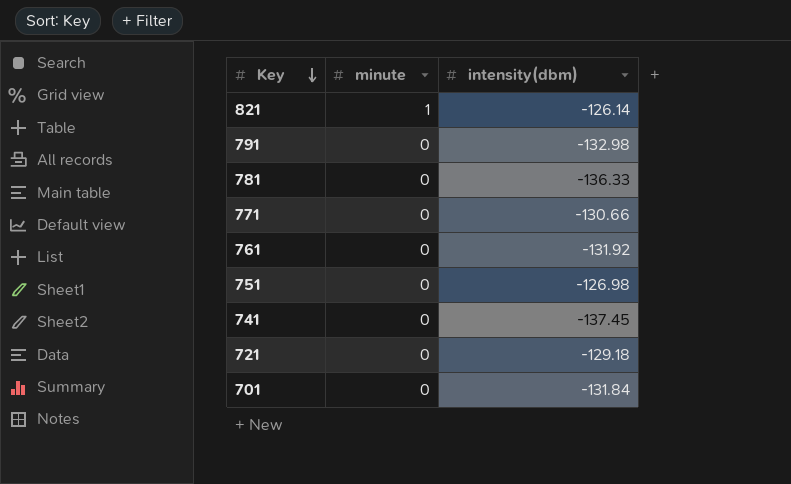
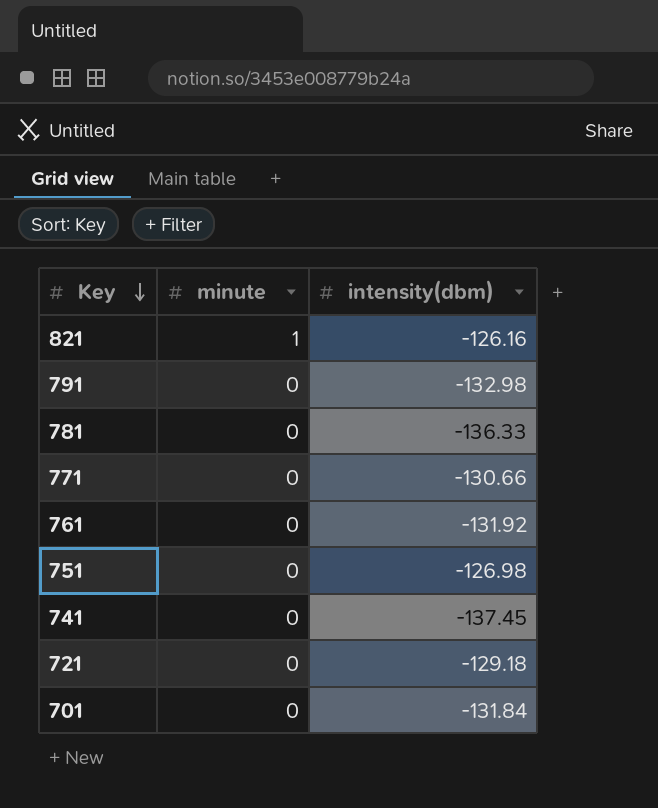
821 | intensity(dbm): -126.14 -> -126.16

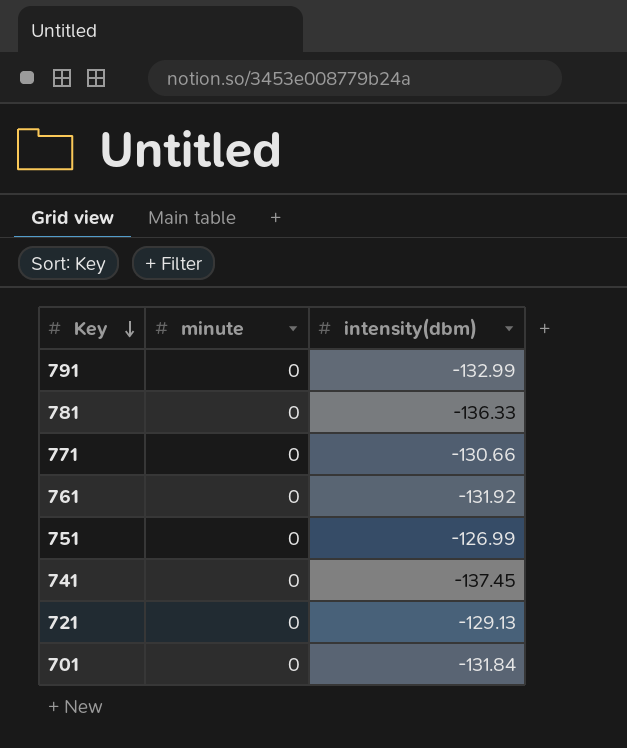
row 821: 1 | -126.16 -> none
791 | intensity(dbm): -132.98 -> -132.99
751 | intensity(dbm): -126.98 -> -126.99
721 | intensity(dbm): -129.18 -> -129.13

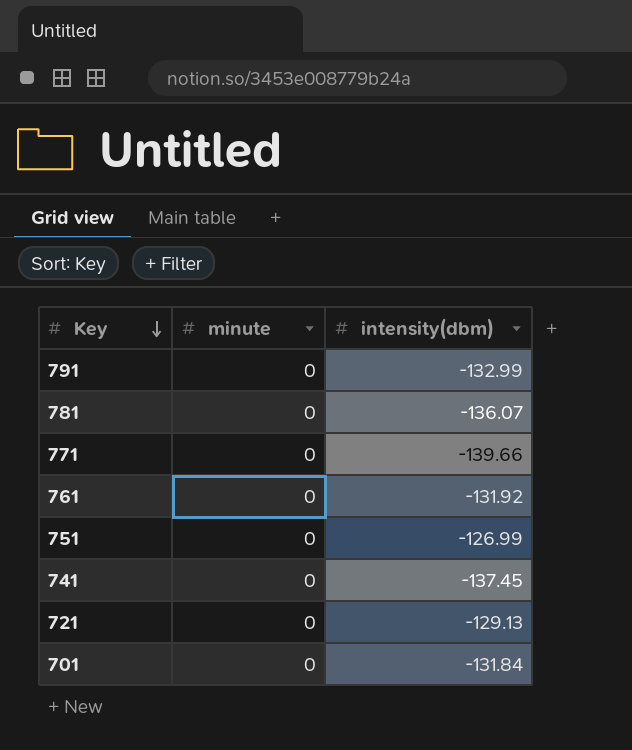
781 | intensity(dbm): -136.33 -> -136.07
771 | intensity(dbm): -130.66 -> -139.66

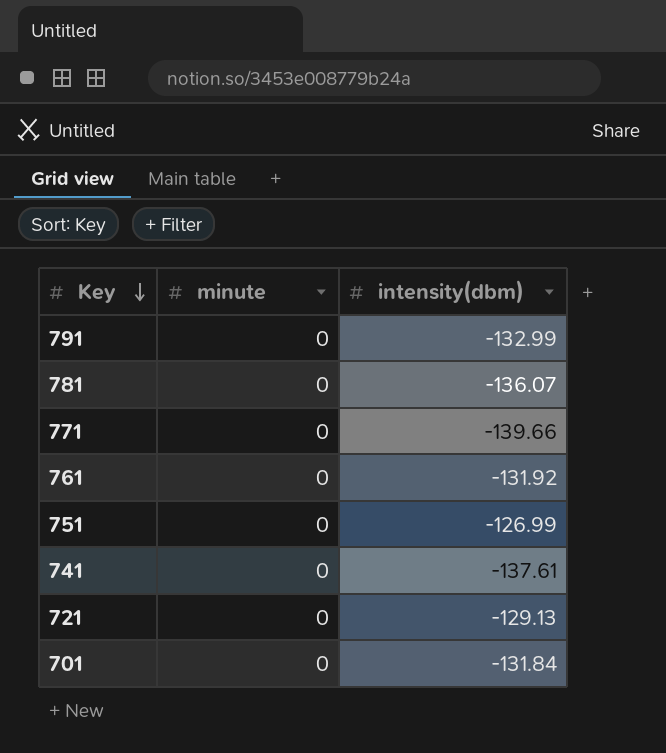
741 | intensity(dbm): -137.45 -> -137.61

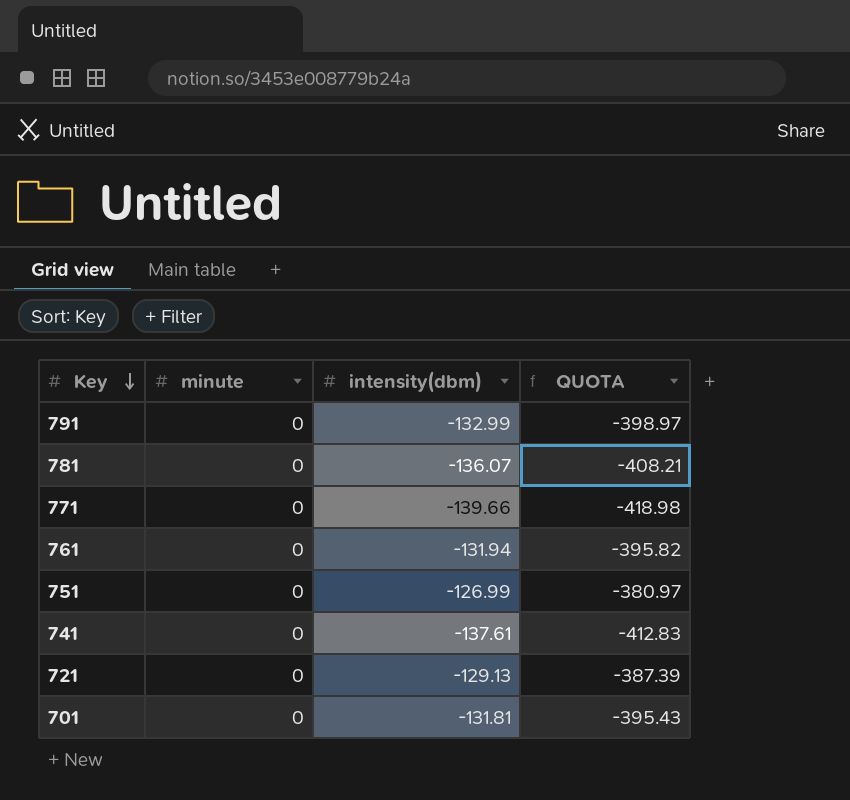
column QUOTA | formula: none -> [intensity(dbm)] * 3
761 | intensity(dbm): -131.92 -> -131.94
701 | intensity(dbm): -131.84 -> -131.81

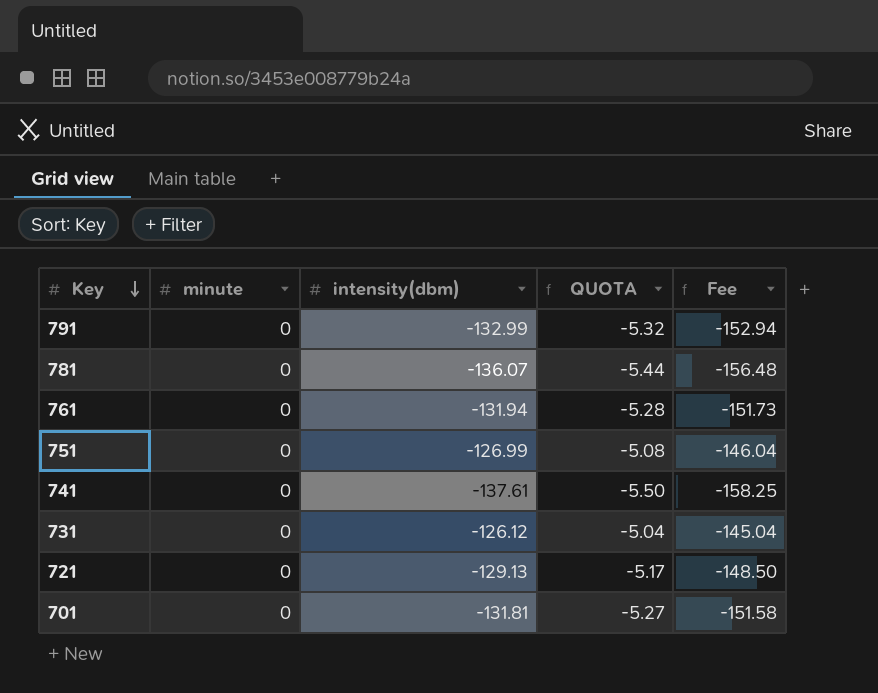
column QUOTA | formula: [intensity(dbm)] * 3 -> [intensity(dbm)] * 0.04
column Fee | formula: none -> [intensity(dbm)] * 1.15
row 771: 0 | -139.66 | -418.98 -> none
row 731: none -> 0 | -126.12 | -5.04 | -145.04

